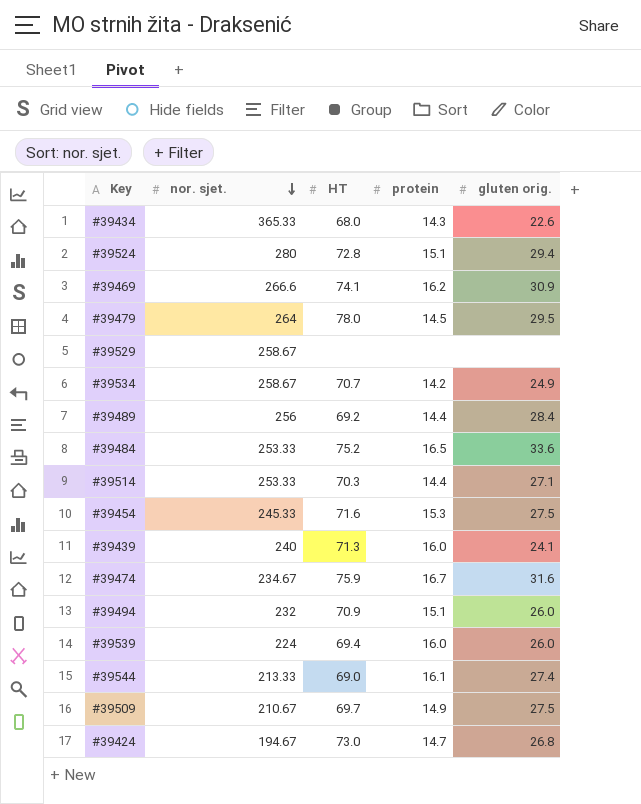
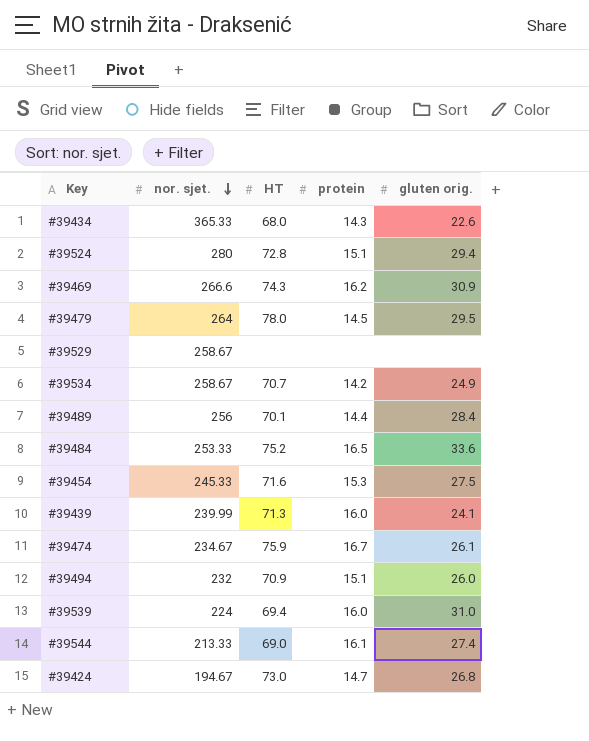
row #39514: 253.33 | 70.3 | 14.4 | 27.1 -> none
row #39509: 210.67 | 69.7 | 14.9 | 27.5 -> none
#39469 | HT: 74.1 -> 74.3
#39489 | HT: 69.2 -> 70.1
#39439 | nor. sjet.: 240 -> 239.99
#39474 | gluten orig.: 31.6 -> 26.1
#39539 | gluten orig.: 26.0 -> 31.0

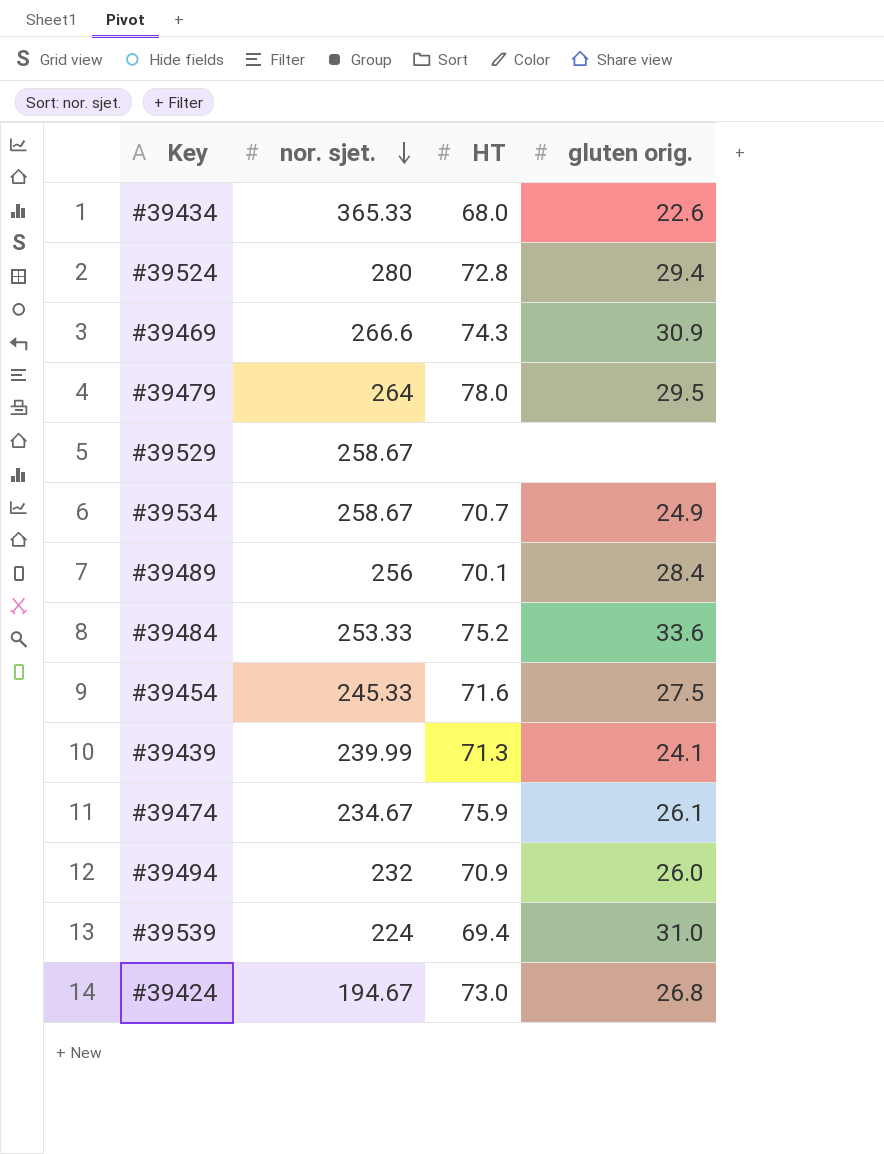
column protein | position: 4 -> none
row #39544: 213.33 | 69.0 | 16.1 | 27.4 -> none

